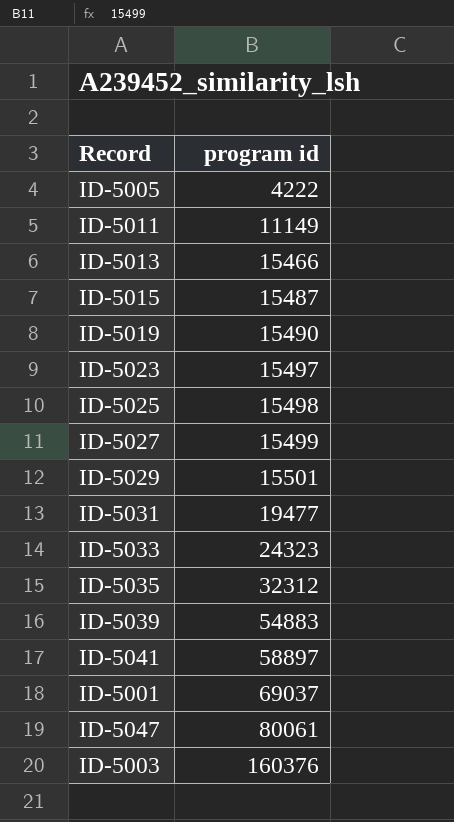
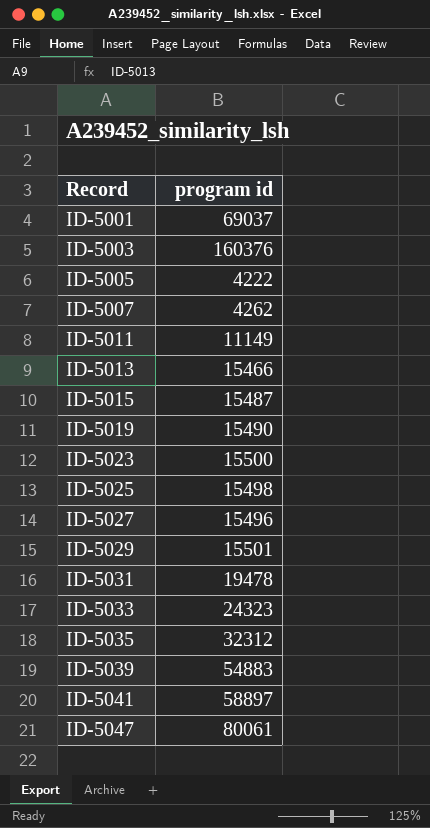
row order: program id ascending -> Record ascending
row ID-5007: none -> 4262
ID-5023 | program id: 15497 -> 15500
ID-5027 | program id: 15499 -> 15496
ID-5031 | program id: 19477 -> 19478

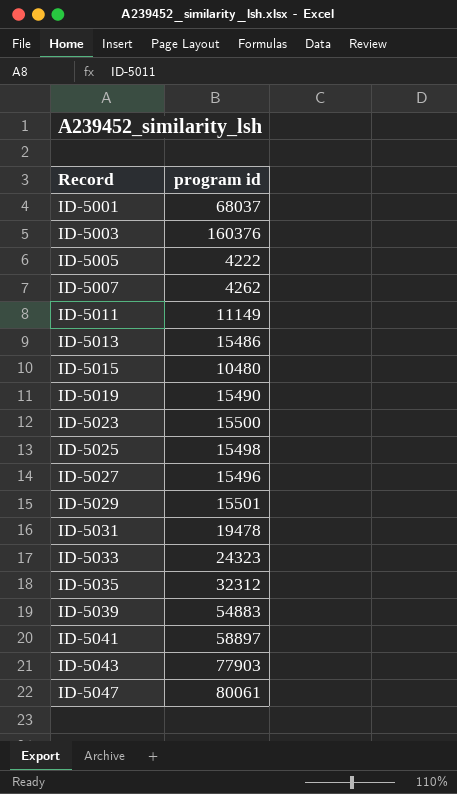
ID-5001 | program id: 69037 -> 68037
ID-5013 | program id: 15466 -> 15486
ID-5015 | program id: 15487 -> 10480
row ID-5043: none -> 77903

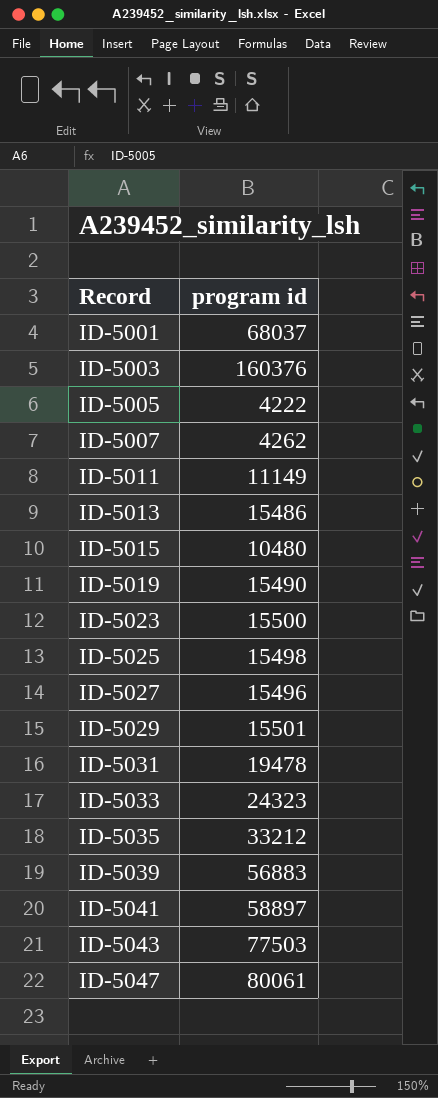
ID-5035 | program id: 32312 -> 33212
ID-5039 | program id: 54883 -> 56883
ID-5043 | program id: 77903 -> 77503

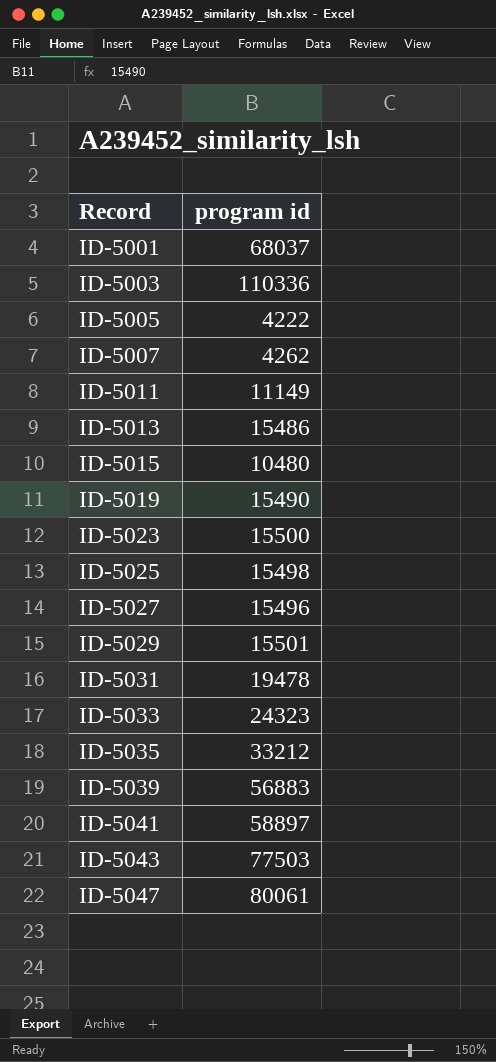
ID-5003 | program id: 160376 -> 110336

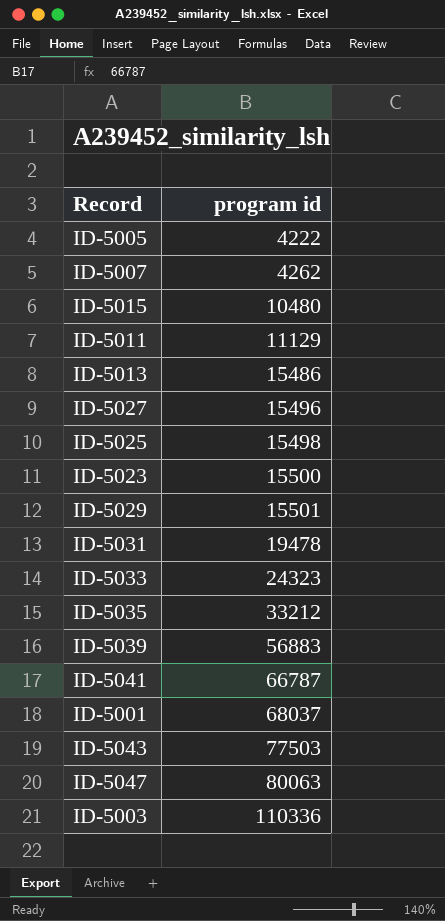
row order: Record ascending -> program id ascending
row ID-5019: 15490 -> none
ID-5011 | program id: 11149 -> 11129
ID-5041 | program id: 58897 -> 66787
ID-5047 | program id: 80061 -> 80063

